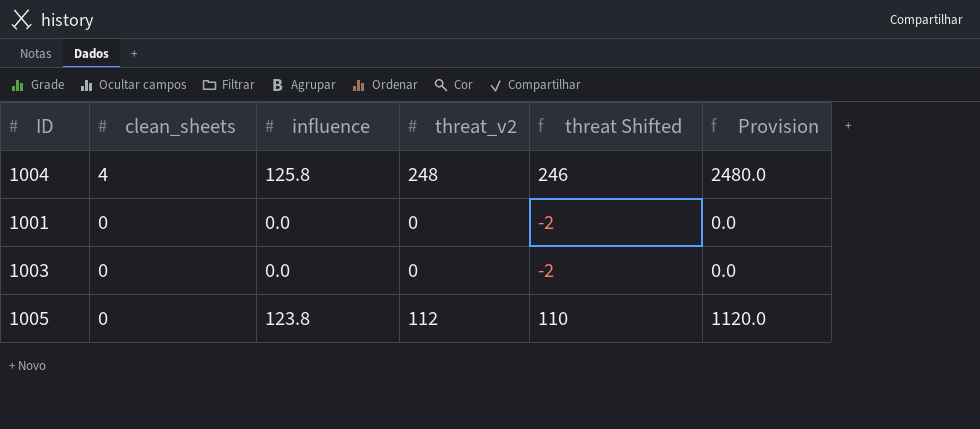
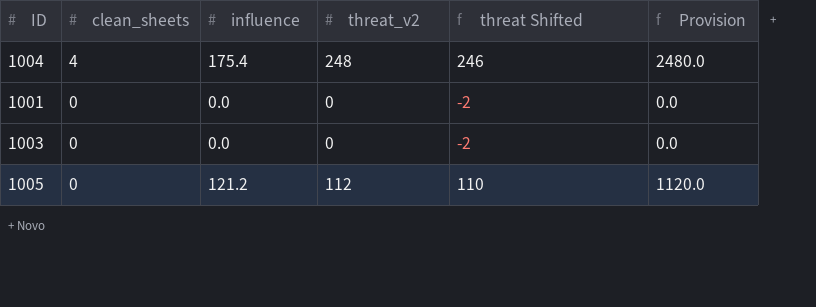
1004 | influence: 125.8 -> 175.4
1005 | influence: 123.8 -> 121.2

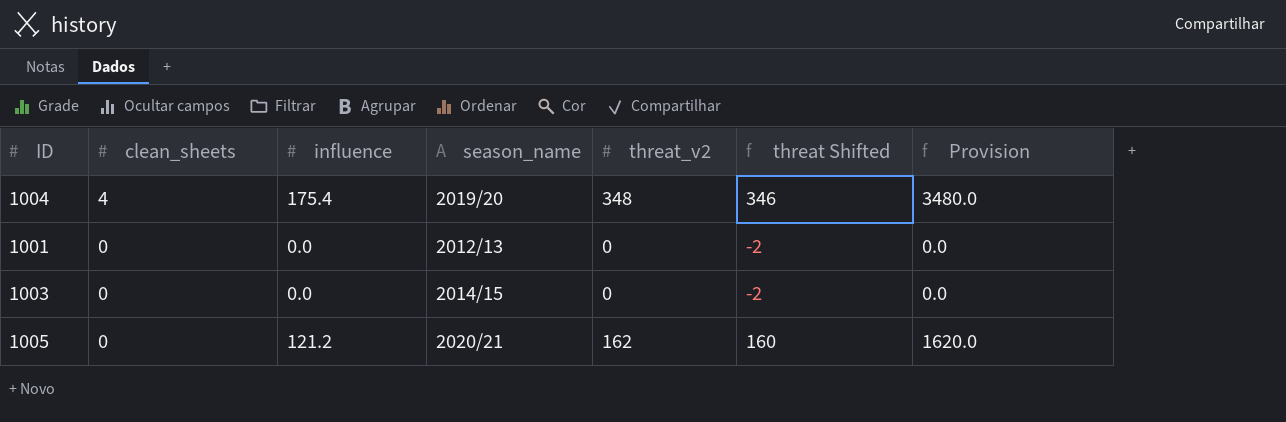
column season_name | position: none -> 4
1004 | threat_v2: 248 -> 348
1004 | threat Shifted: 246 -> 346
1004 | Provision: 2480.0 -> 3480.0
1005 | threat_v2: 112 -> 162
1005 | threat Shifted: 110 -> 160
1005 | Provision: 1120.0 -> 1620.0

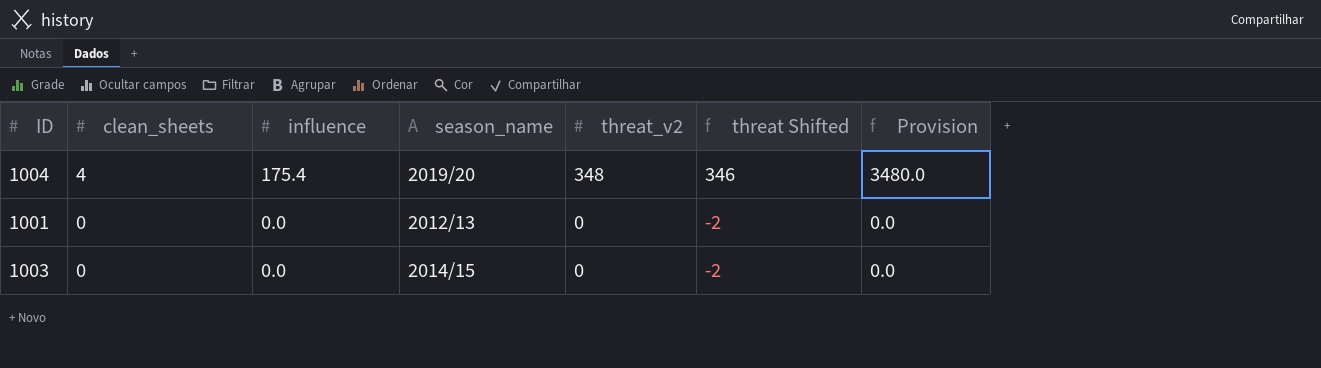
row 1005: 0 | 121.2 | 2020/21 | 162 | 160 | 1620.0 -> none

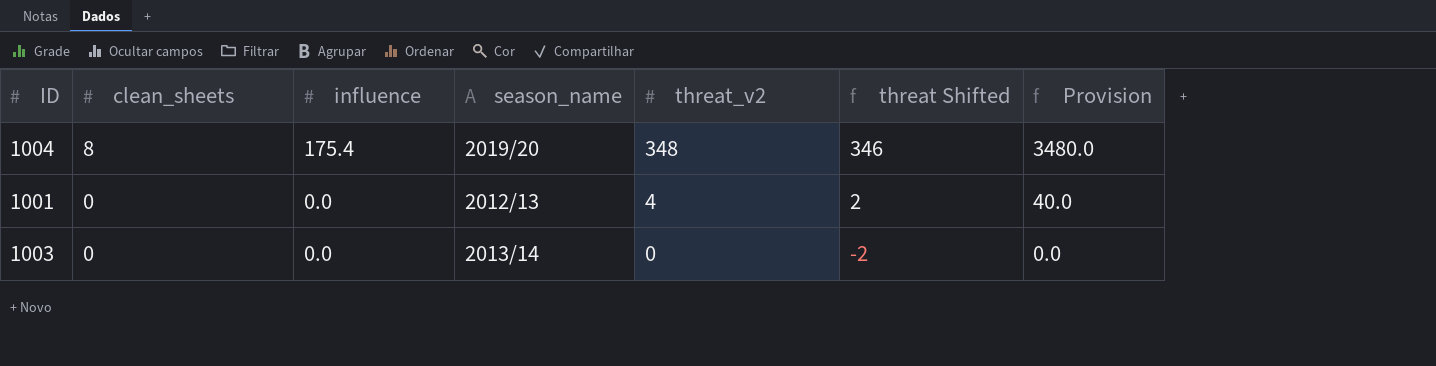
1004 | clean_sheets: 4 -> 8
1001 | threat_v2: 0 -> 4
1001 | threat Shifted: -2 -> 2
1001 | Provision: 0.0 -> 40.0
1003 | season_name: 2014/15 -> 2013/14

